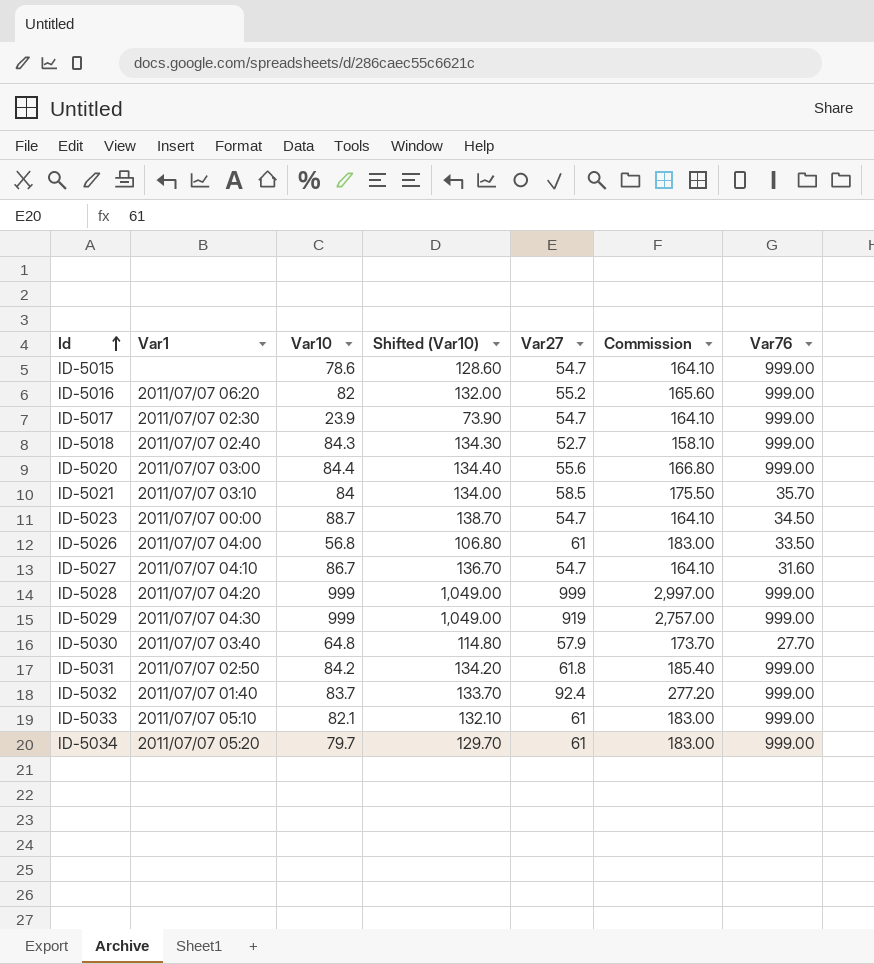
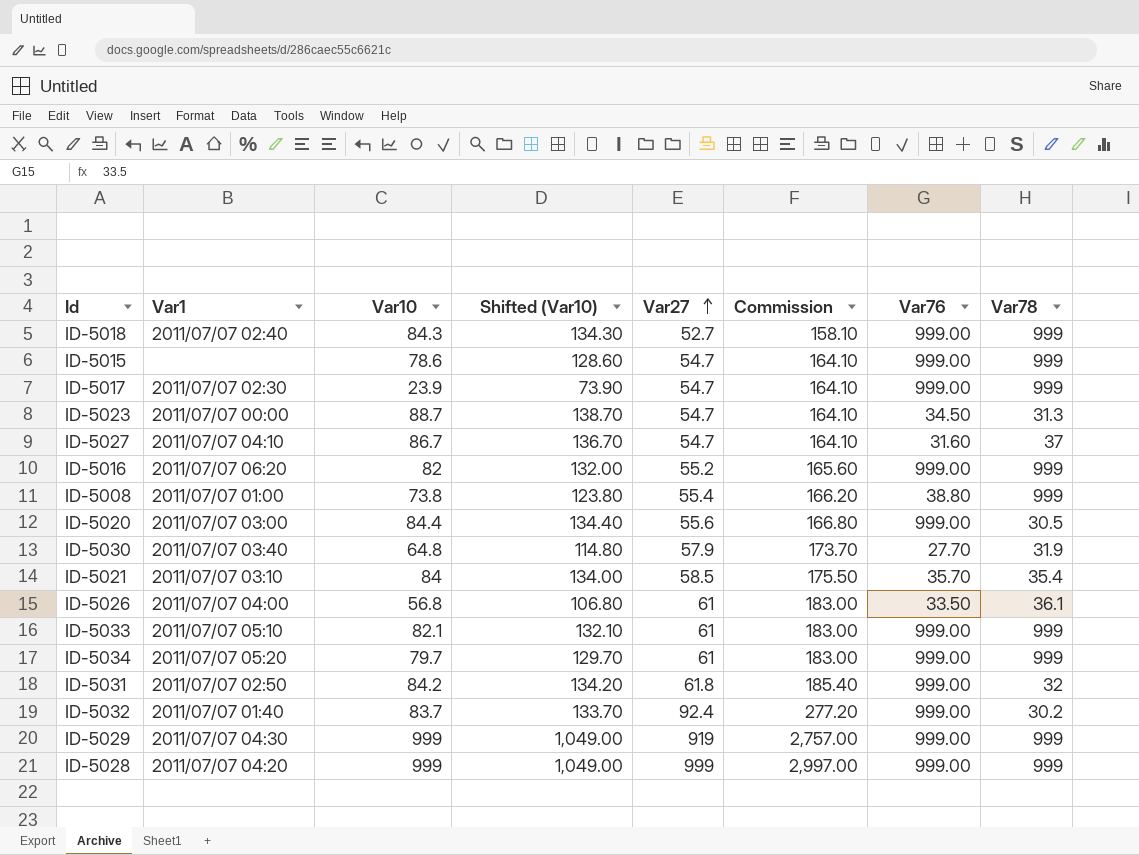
row order: Id ascending -> Var27 ascending
column Var78 | position: none -> 8
row ID-5008: none -> 2011/07/07 01:00 | 73.8 | 123.80 | 55.4 | 166.20 | 38.80 | 999

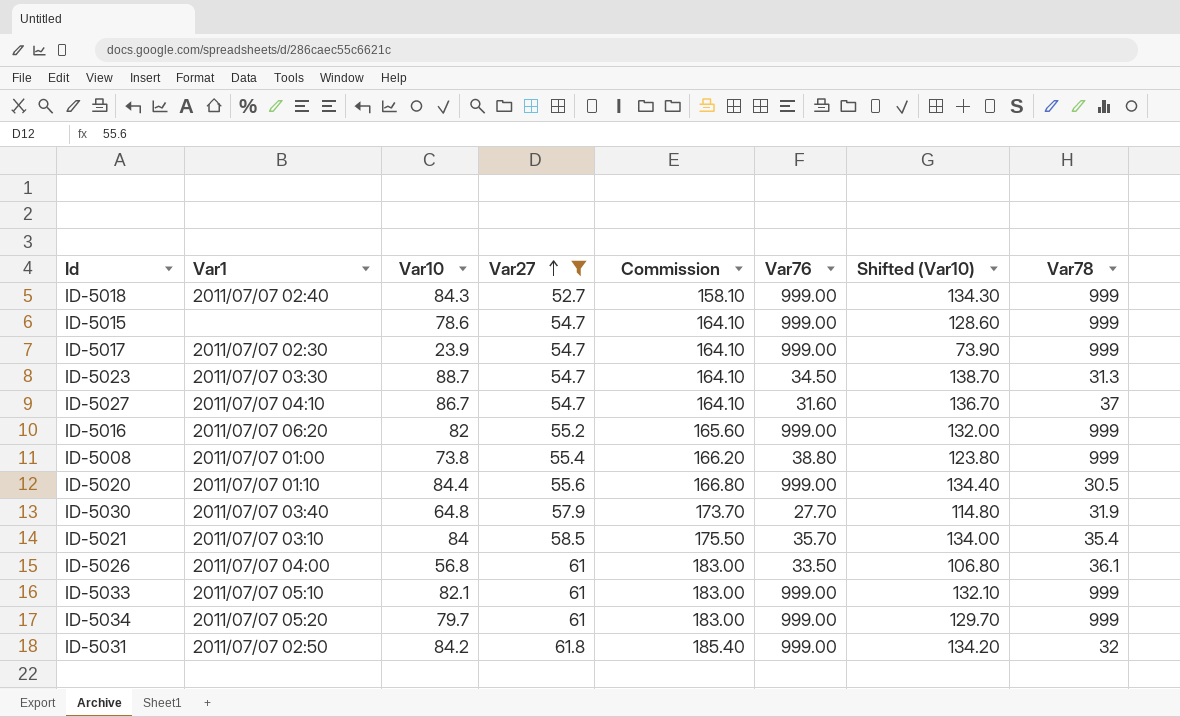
filter: none -> Var27 <= 61.8
column Shifted (Var10) | position: 4 -> 7
ID-5023 | Var1: 2011/07/07 00:00 -> 2011/07/07 03:30
ID-5020 | Var1: 2011/07/07 03:00 -> 2011/07/07 01:10

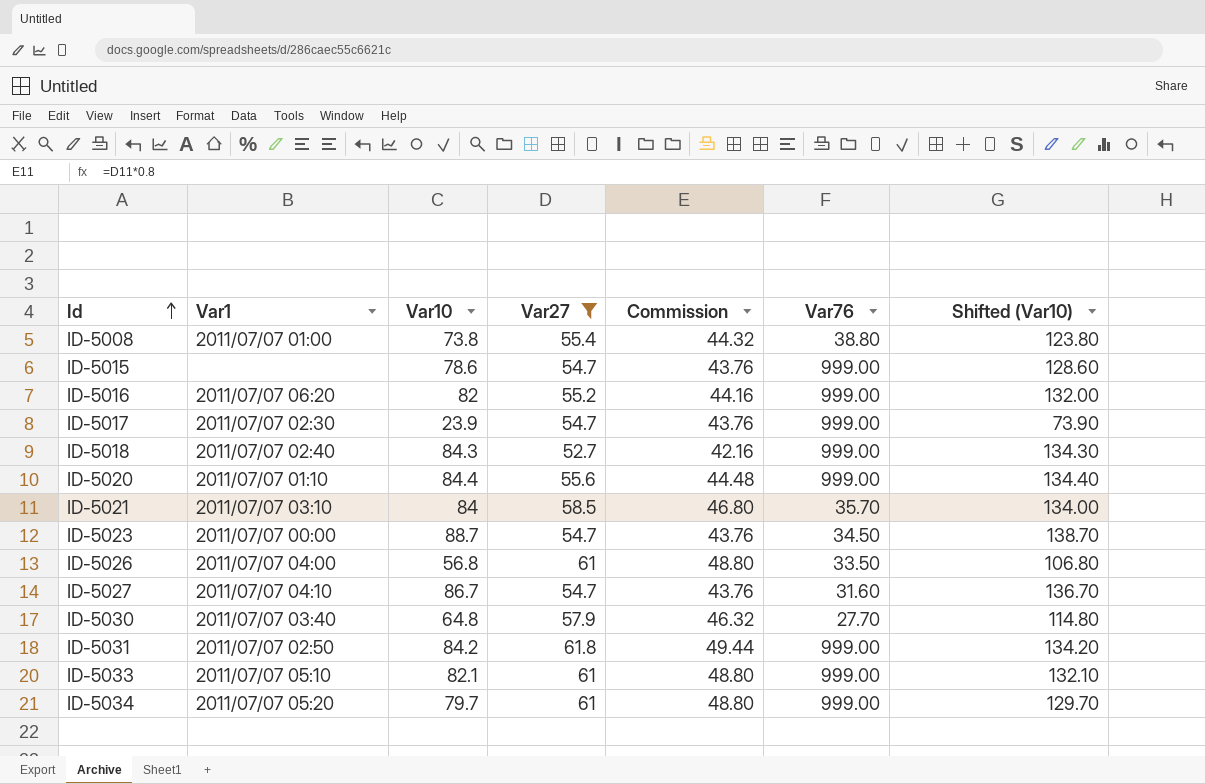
row order: Var27 ascending -> Id ascending
column Var78 | position: 8 -> none
column Commission | formula: [Var27] * 3 -> [Var27] * 0.8
ID-5023 | Var1: 2011/07/07 03:30 -> 2011/07/07 00:00

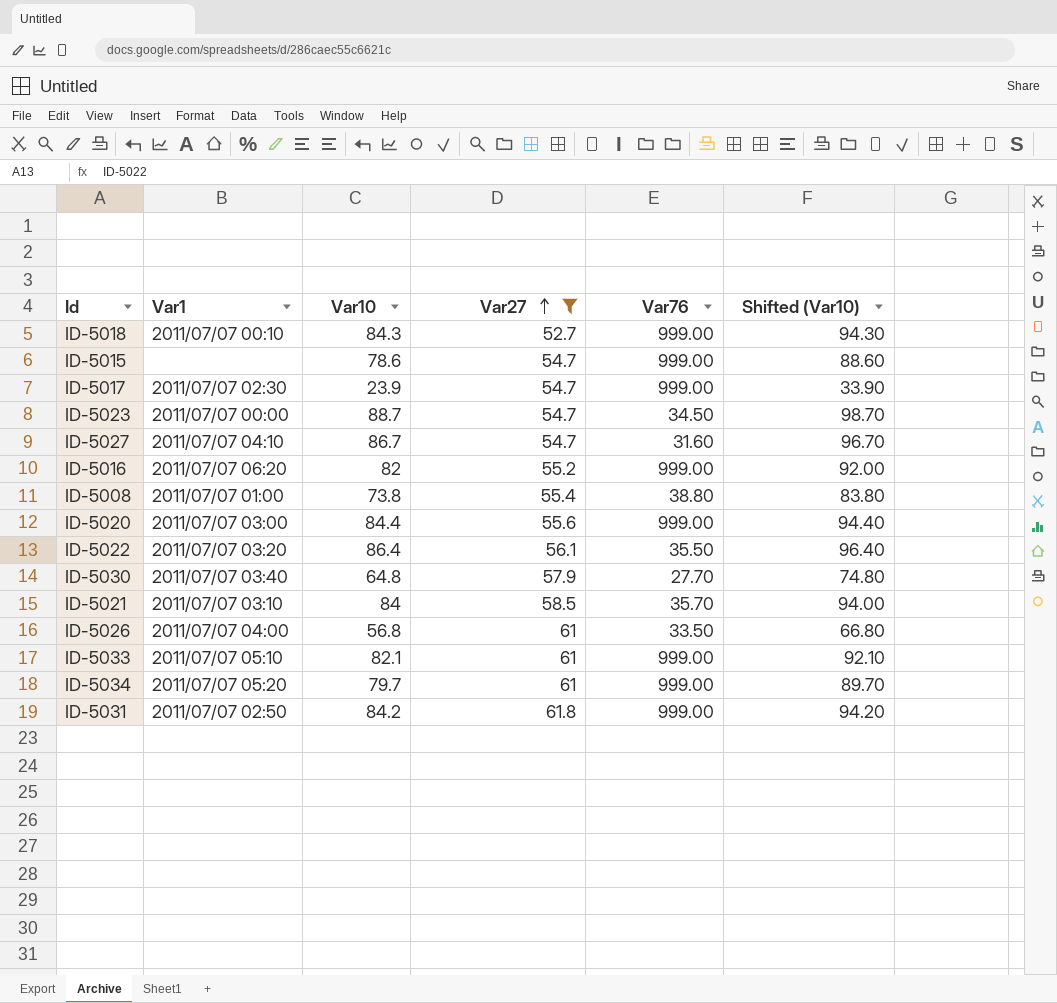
row order: Id ascending -> Var27 ascending
column Commission | formula: [Var27] * 0.8 -> none
column Shifted (Var10) | formula: [Var10] + 50 -> [Var10] + 10
ID-5018 | Var1: 2011/07/07 02:40 -> 2011/07/07 00:10
ID-5020 | Var1: 2011/07/07 01:10 -> 2011/07/07 03:00
row ID-5022: none -> 2011/07/07 03:20 | 86.4 | 56.1 | 35.50 | 96.40

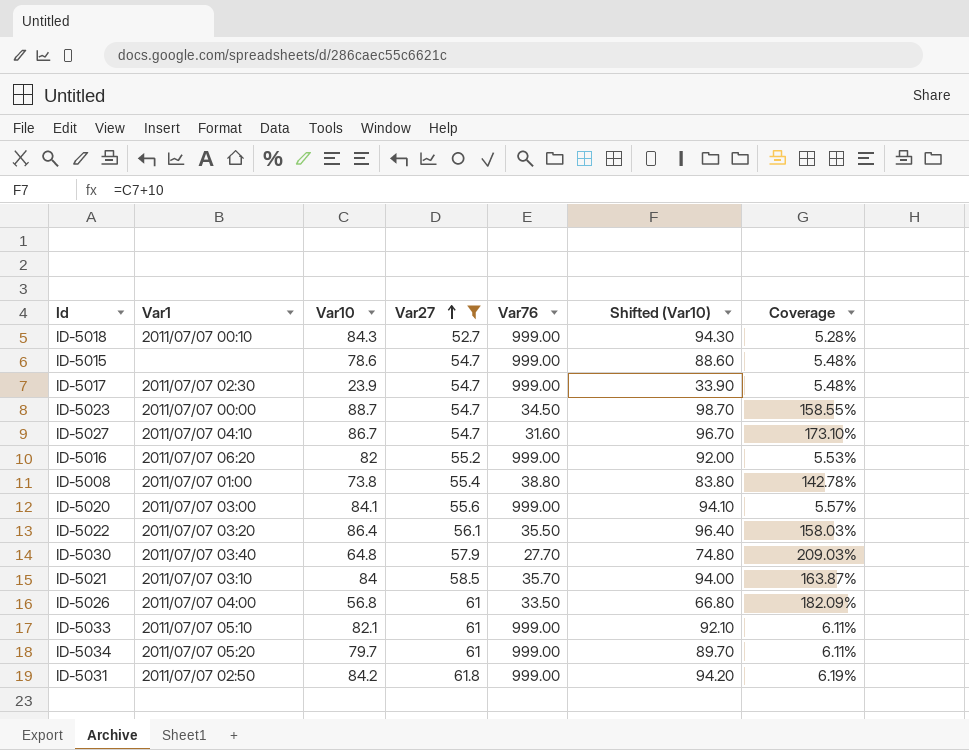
column Coverage | formula: none -> [Var27] / [Var76]
ID-5020 | Var10: 84.4 -> 84.1
ID-5020 | Shifted (Var10): 94.40 -> 94.10

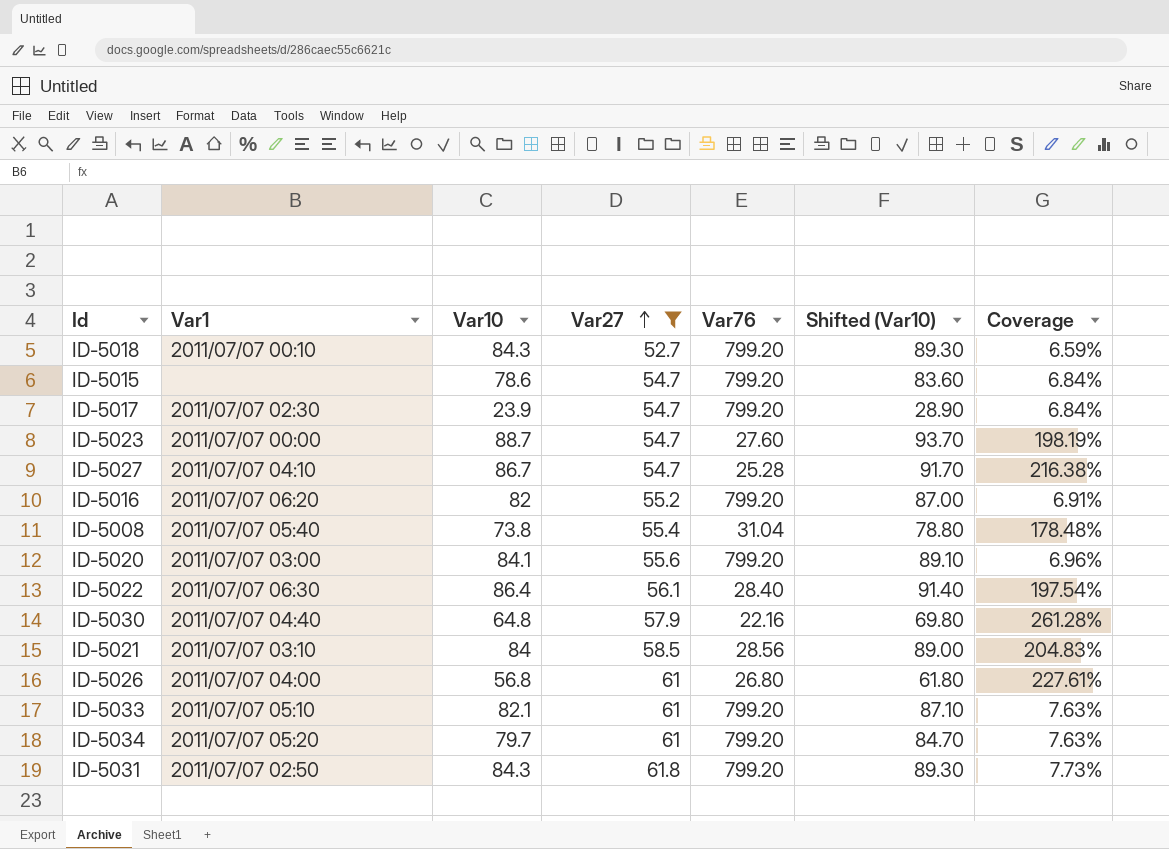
column Shifted (Var10) | formula: [Var10] + 10 -> [Var10] + 5
ID-5018 | Var76: 999.00 -> 799.20
ID-5018 | Coverage: 5.28% -> 6.59%
ID-5015 | Var76: 999.00 -> 799.20
ID-5015 | Coverage: 5.48% -> 6.84%
ID-5017 | Var76: 999.00 -> 799.20
ID-5017 | Coverage: 5.48% -> 6.84%
ID-5023 | Var76: 34.50 -> 27.60
ID-5023 | Coverage: 158.55% -> 198.19%
ID-5027 | Var76: 31.60 -> 25.28
ID-5027 | Coverage: 173.10% -> 216.38%
ID-5016 | Var76: 999.00 -> 799.20
ID-5016 | Coverage: 5.53% -> 6.91%
ID-5008 | Var1: 2011/07/07 01:00 -> 2011/07/07 05:40
ID-5008 | Var76: 38.80 -> 31.04
ID-5008 | Coverage: 142.78% -> 178.48%
ID-5020 | Var76: 999.00 -> 799.20
ID-5020 | Coverage: 5.57% -> 6.96%
ID-5022 | Var1: 2011/07/07 03:20 -> 2011/07/07 06:30
ID-5022 | Var76: 35.50 -> 28.40
ID-5022 | Coverage: 158.03% -> 197.54%
ID-5030 | Var1: 2011/07/07 03:40 -> 2011/07/07 04:40
ID-5030 | Var76: 27.70 -> 22.16
ID-5030 | Coverage: 209.03% -> 261.28%
ID-5021 | Var76: 35.70 -> 28.56
ID-5021 | Coverage: 163.87% -> 204.83%
ID-5026 | Var76: 33.50 -> 26.80
ID-5026 | Coverage: 182.09% -> 227.61%
ID-5033 | Var76: 999.00 -> 799.20
ID-5033 | Coverage: 6.11% -> 7.63%
ID-5034 | Var76: 999.00 -> 799.20
ID-5034 | Coverage: 6.11% -> 7.63%
ID-5031 | Var10: 84.2 -> 84.3
ID-5031 | Var76: 999.00 -> 799.20
ID-5031 | Coverage: 6.19% -> 7.73%

